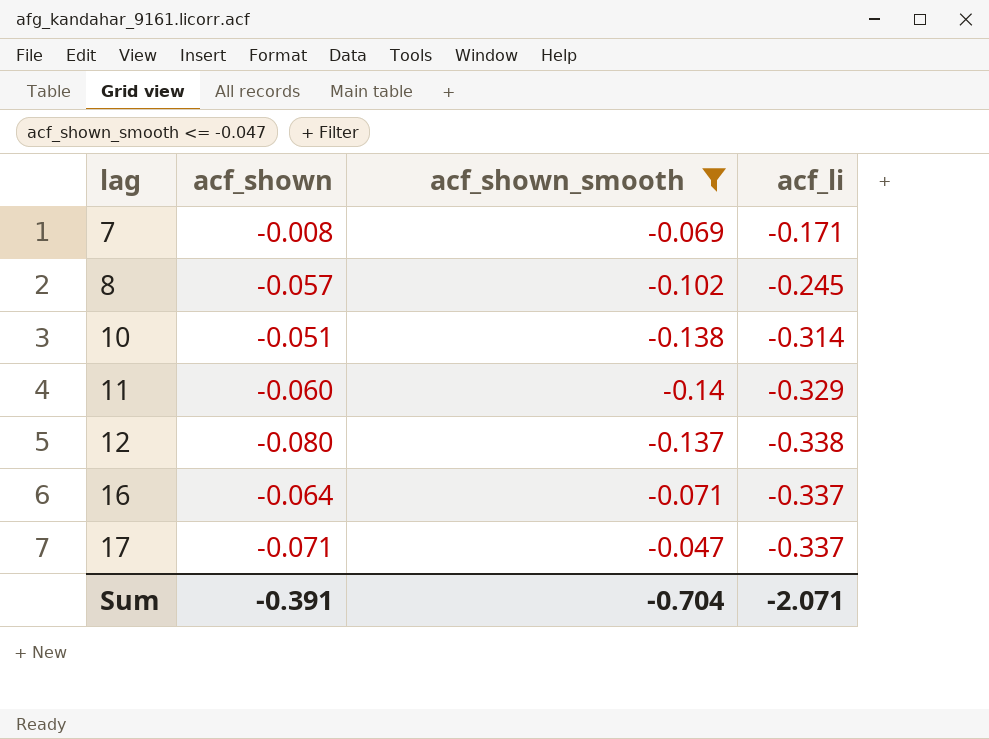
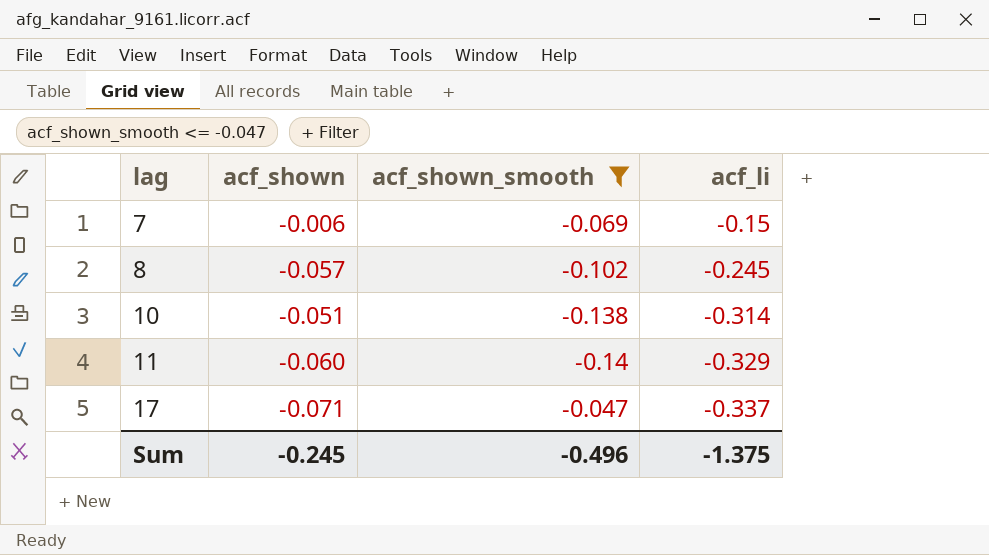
row 12: -0.080 | -0.137 | -0.338 -> none
row 16: -0.064 | -0.071 | -0.337 -> none
7 | acf_shown: -0.008 -> -0.006
7 | acf_li: -0.171 -> -0.15
Sum | acf_shown: -0.391 -> -0.245
Sum | acf_shown_smooth: -0.704 -> -0.496
Sum | acf_li: -2.071 -> -1.375

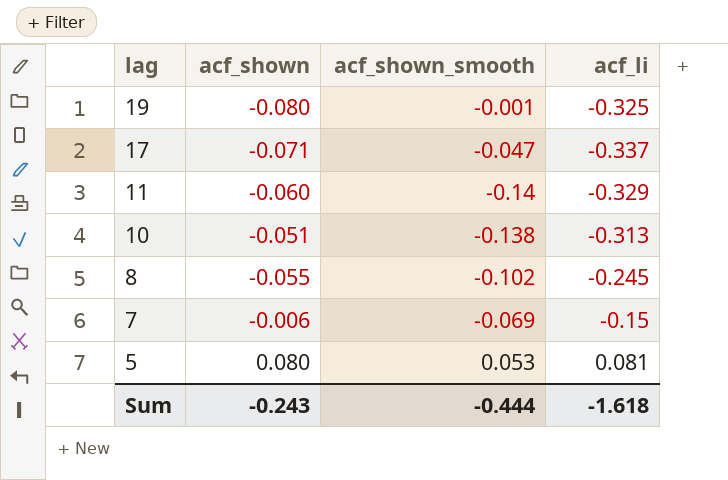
filter: acf_shown_smooth <= -0.047 -> none
row order: lag ascending -> lag descending
10 | acf_li: -0.314 -> -0.313
8 | acf_shown: -0.057 -> -0.055
Sum | acf_shown: -0.245 -> -0.243
Sum | acf_shown_smooth: -0.496 -> -0.444
Sum | acf_li: -1.375 -> -1.618

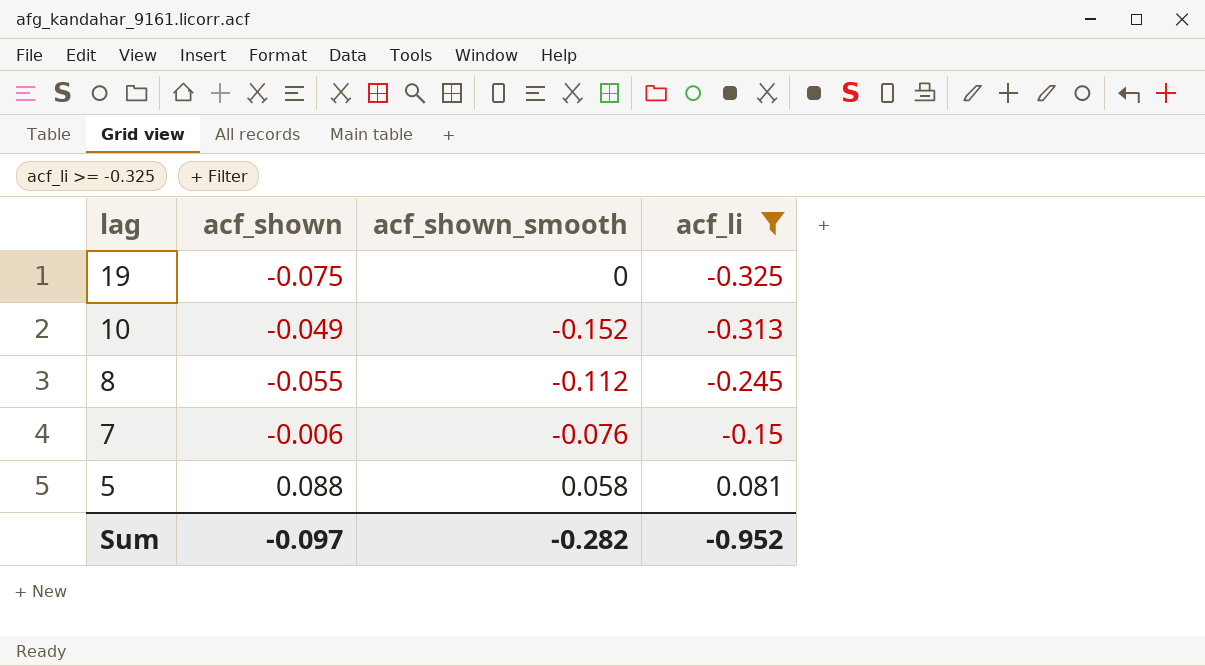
filter: none -> acf_li >= -0.325
19 | acf_shown: -0.080 -> -0.075
19 | acf_shown_smooth: -0.001 -> 0
10 | acf_shown: -0.051 -> -0.049
10 | acf_shown_smooth: -0.138 -> -0.152
8 | acf_shown_smooth: -0.102 -> -0.112
7 | acf_shown_smooth: -0.069 -> -0.076
5 | acf_shown: 0.080 -> 0.088
5 | acf_shown_smooth: 0.053 -> 0.058
Sum | acf_shown: -0.243 -> -0.097
Sum | acf_shown_smooth: -0.444 -> -0.282
Sum | acf_li: -1.618 -> -0.952

